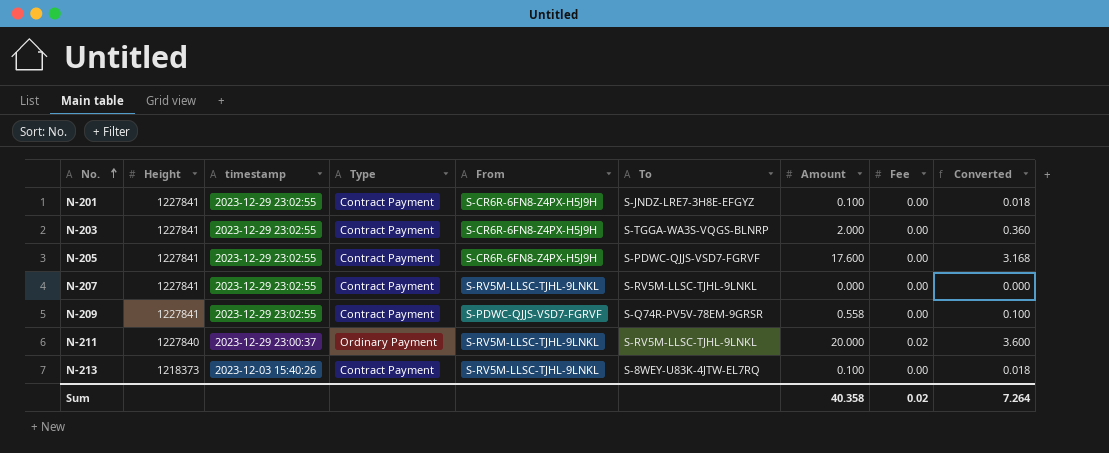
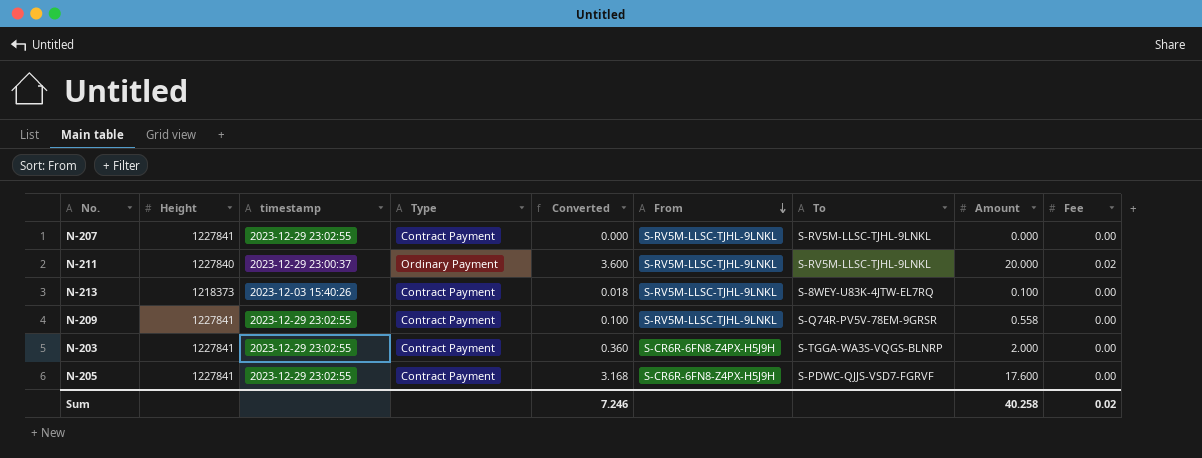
row order: No. ascending -> From descending
column Converted | position: 9 -> 5
row N-201: 1227841 | 2023-12-29 23:02:55 | Contract Payment | S-CR6R-6FN8-Z4PX-H5J9H | S-JNDZ-LRE7-3H8E-EFGYZ | 0.100 | 0.00 | 0.018 -> none
N-209 | From: S-PDWC-QJJS-VSD7-FGRVF -> S-RV5M-LLSC-TJHL-9LNKL
Sum | Converted: 7.264 -> 7.246
Sum | Amount: 40.358 -> 40.258

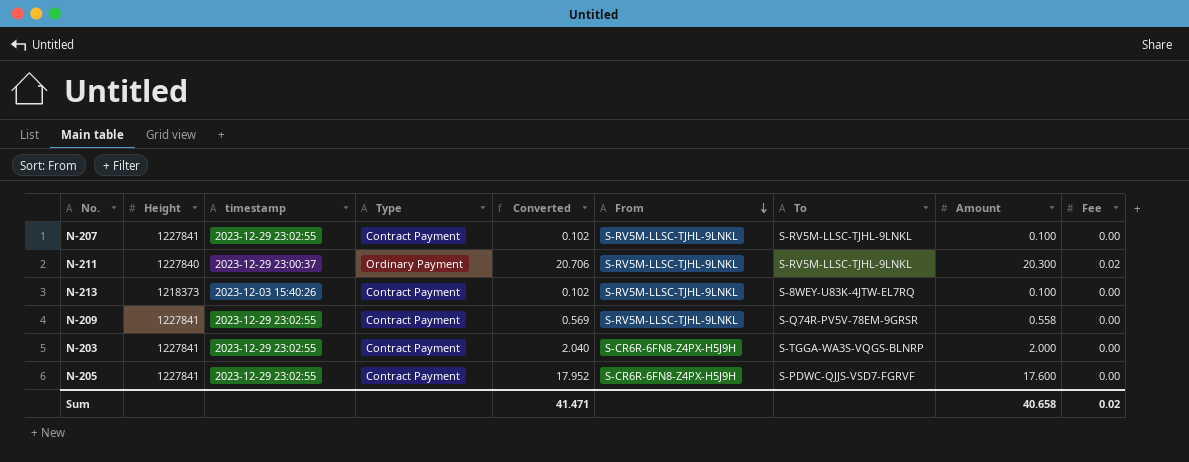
column Converted | formula: [Amount] * 0.18 -> [Amount] * 1.02
N-207 | Amount: 0.000 -> 0.100
N-211 | Amount: 20.000 -> 20.300
Sum | Converted: 7.246 -> 41.471
Sum | Amount: 40.258 -> 40.658

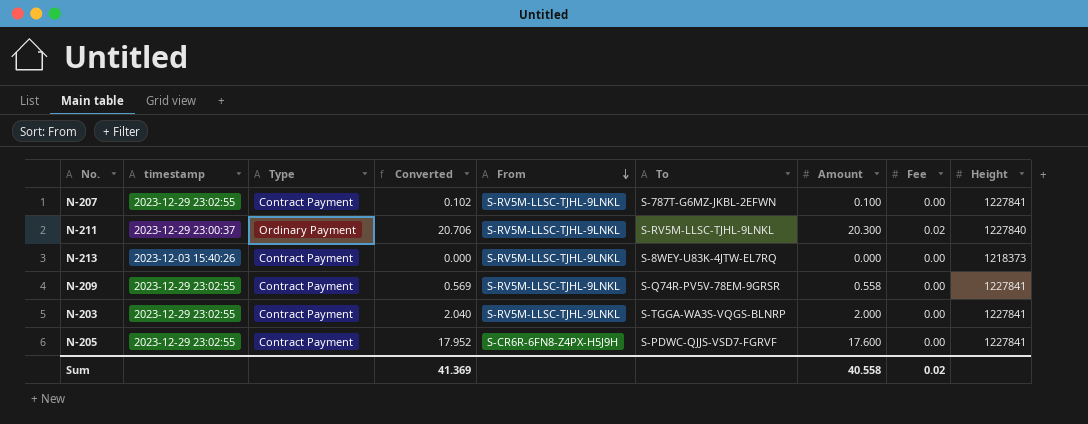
column Height | position: 2 -> 9
N-207 | To: S-RV5M-LLSC-TJHL-9LNKL -> S-787T-G6MZ-JKBL-2EFWN
N-213 | Converted: 0.102 -> 0.000
N-213 | Amount: 0.100 -> 0.000
N-203 | From: S-CR6R-6FN8-Z4PX-H5J9H -> S-RV5M-LLSC-TJHL-9LNKL
Sum | Converted: 41.471 -> 41.369
Sum | Amount: 40.658 -> 40.558

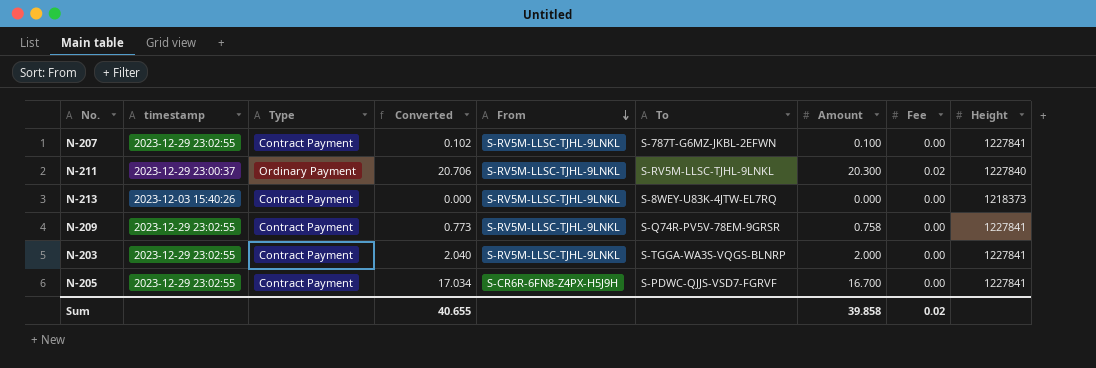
N-209 | Converted: 0.569 -> 0.773
N-209 | Amount: 0.558 -> 0.758
N-205 | Converted: 17.952 -> 17.034
N-205 | Amount: 17.600 -> 16.700
Sum | Converted: 41.369 -> 40.655
Sum | Amount: 40.558 -> 39.858

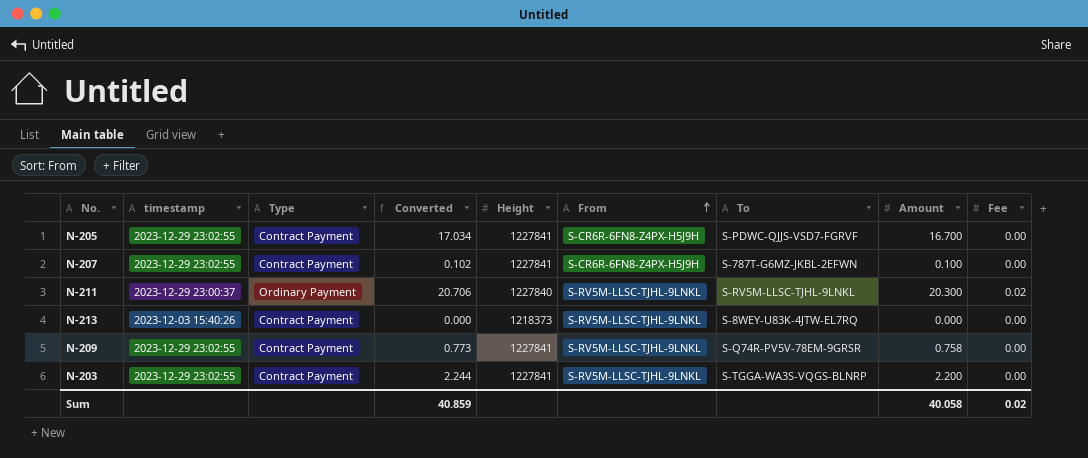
row order: From descending -> From ascending
column Height | position: 9 -> 5
N-207 | From: S-RV5M-LLSC-TJHL-9LNKL -> S-CR6R-6FN8-Z4PX-H5J9H
N-203 | Converted: 2.040 -> 2.244
N-203 | Amount: 2.000 -> 2.200
Sum | Converted: 40.655 -> 40.859
Sum | Amount: 39.858 -> 40.058

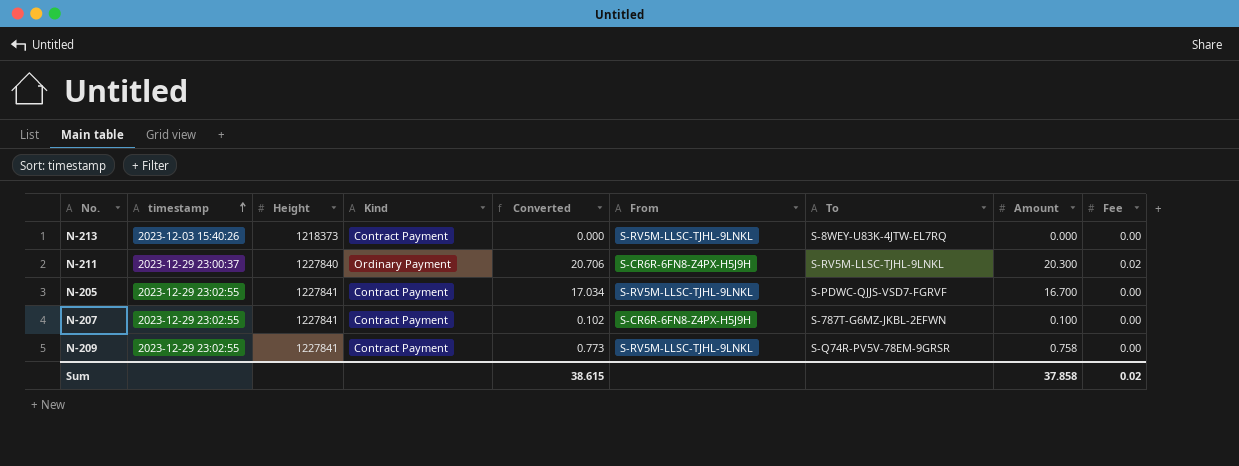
row order: From ascending -> timestamp ascending
column Height | position: 5 -> 3
column name: Type -> Kind
row N-203: 2023-12-29 23:02:55 | Contract Payment | 2.244 | 1227841 | S-RV5M-LLSC-TJHL-9LNKL | S-TGGA-WA3S-VQGS-BLNRP | 2.200 | 0.00 -> none
N-211 | From: S-RV5M-LLSC-TJHL-9LNKL -> S-CR6R-6FN8-Z4PX-H5J9H
N-205 | From: S-CR6R-6FN8-Z4PX-H5J9H -> S-RV5M-LLSC-TJHL-9LNKL
Sum | Converted: 40.859 -> 38.615
Sum | Amount: 40.058 -> 37.858

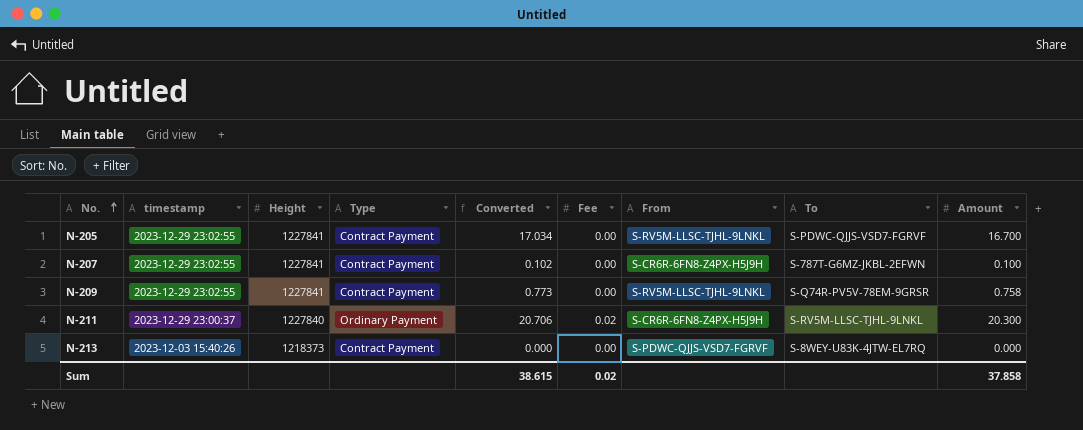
row order: timestamp ascending -> No. ascending
column name: Kind -> Type
column Fee | position: 9 -> 6
N-213 | From: S-RV5M-LLSC-TJHL-9LNKL -> S-PDWC-QJJS-VSD7-FGRVF

